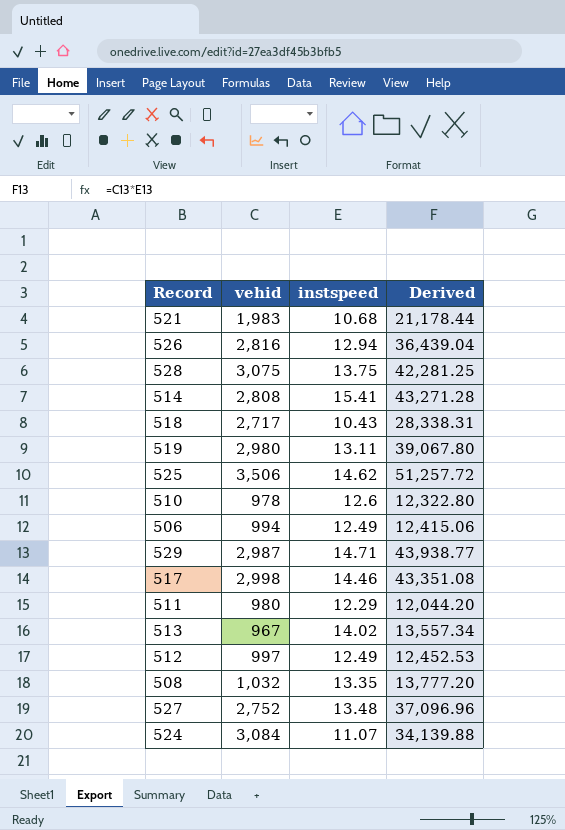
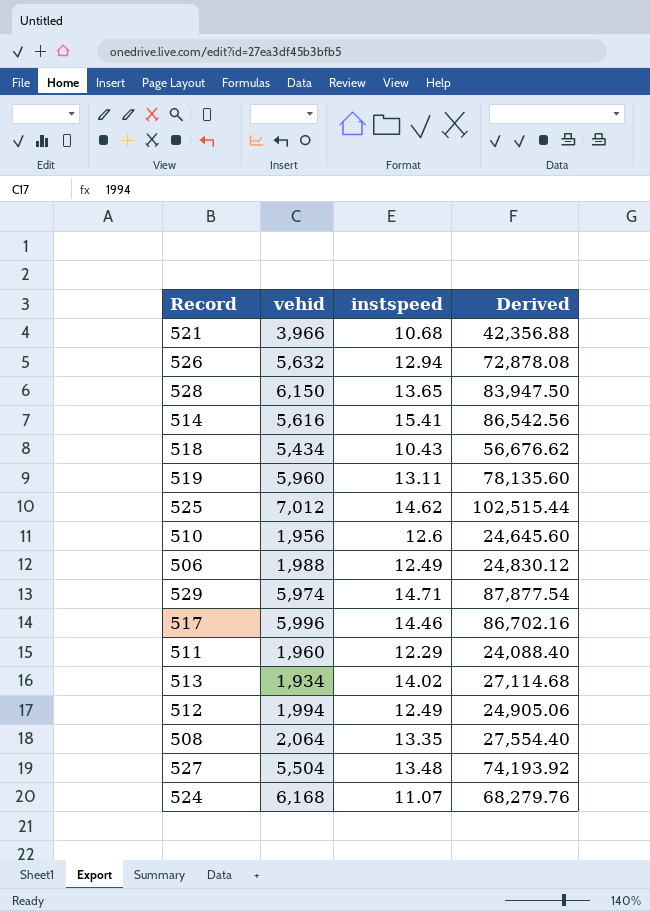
521 | vehid: 1,983 -> 3,966
521 | Derived: 21,178.44 -> 42,356.88
526 | vehid: 2,816 -> 5,632
526 | Derived: 36,439.04 -> 72,878.08
528 | vehid: 3,075 -> 6,150
528 | instspeed: 13.75 -> 13.65
528 | Derived: 42,281.25 -> 83,947.50
514 | vehid: 2,808 -> 5,616
514 | Derived: 43,271.28 -> 86,542.56
518 | vehid: 2,717 -> 5,434
518 | Derived: 28,338.31 -> 56,676.62
519 | vehid: 2,980 -> 5,960
519 | Derived: 39,067.80 -> 78,135.60
525 | vehid: 3,506 -> 7,012
525 | Derived: 51,257.72 -> 102,515.44
510 | vehid: 978 -> 1,956
510 | Derived: 12,322.80 -> 24,645.60
506 | vehid: 994 -> 1,988
506 | Derived: 12,415.06 -> 24,830.12
529 | vehid: 2,987 -> 5,974
529 | Derived: 43,938.77 -> 87,877.54
517 | vehid: 2,998 -> 5,996
517 | Derived: 43,351.08 -> 86,702.16
511 | vehid: 980 -> 1,960
511 | Derived: 12,044.20 -> 24,088.40
513 | vehid: 967 -> 1,934
513 | Derived: 13,557.34 -> 27,114.68
512 | vehid: 997 -> 1,994
512 | Derived: 12,452.53 -> 24,905.06
508 | vehid: 1,032 -> 2,064
508 | Derived: 13,777.20 -> 27,554.40
527 | vehid: 2,752 -> 5,504
527 | Derived: 37,096.96 -> 74,193.92
524 | vehid: 3,084 -> 6,168
524 | Derived: 34,139.88 -> 68,279.76

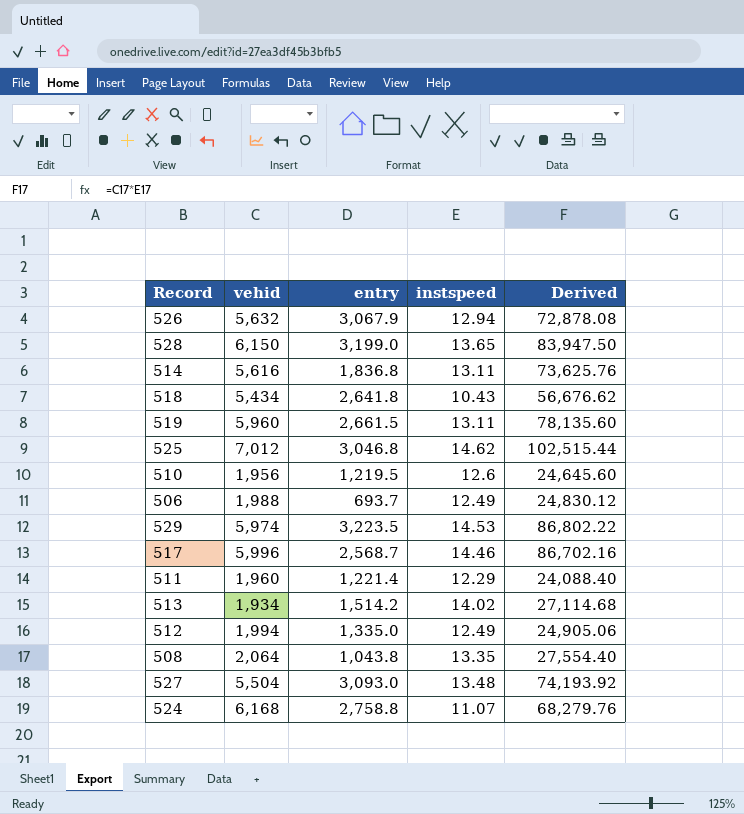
column entry | position: none -> 3
row 521: 3,966 | 10.68 | 42,356.88 -> none
514 | instspeed: 15.41 -> 13.11
514 | Derived: 86,542.56 -> 73,625.76
529 | instspeed: 14.71 -> 14.53
529 | Derived: 87,877.54 -> 86,802.22

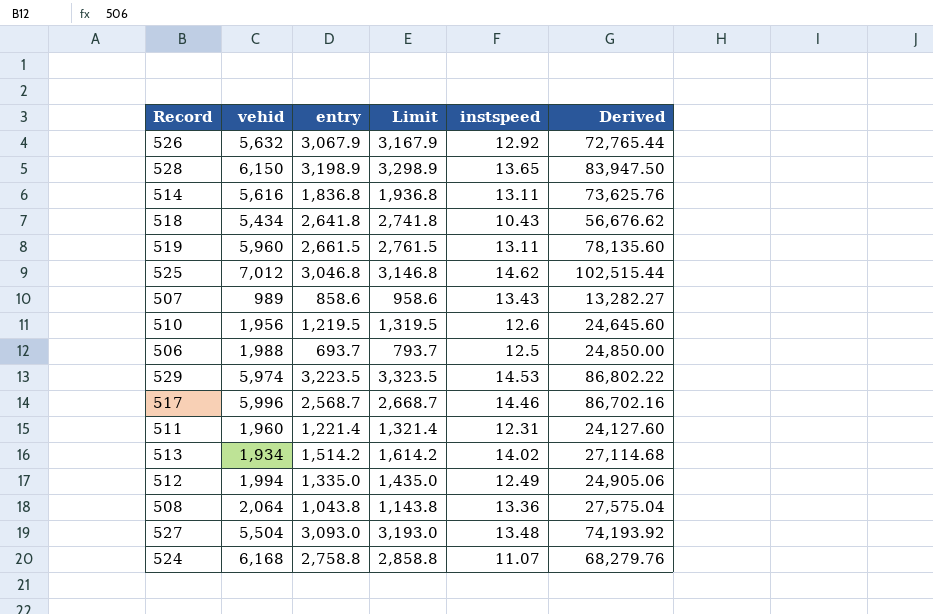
column Limit | formula: none -> [entry] + 100
526 | instspeed: 12.94 -> 12.92
526 | Derived: 72,878.08 -> 72,765.44
528 | entry: 3,199.0 -> 3,198.9
row 507: none -> 989 | 858.6 | 958.6 | 13.43 | 13,282.27
506 | instspeed: 12.49 -> 12.5
506 | Derived: 24,830.12 -> 24,850.00
511 | instspeed: 12.29 -> 12.31
511 | Derived: 24,088.40 -> 24,127.60
508 | instspeed: 13.35 -> 13.36
508 | Derived: 27,554.40 -> 27,575.04

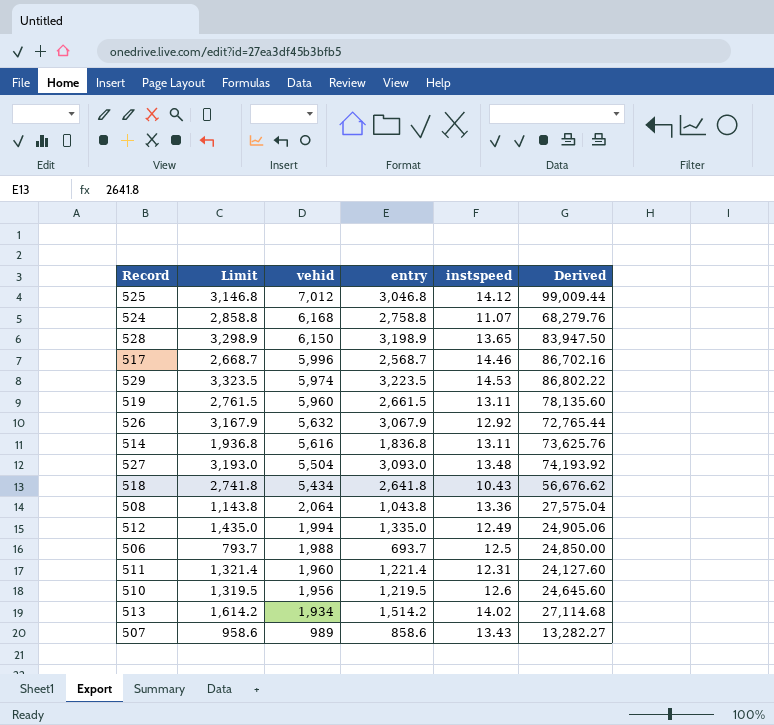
row order: none -> vehid descending
column Limit | position: 4 -> 2
525 | instspeed: 14.62 -> 14.12
525 | Derived: 102,515.44 -> 99,009.44

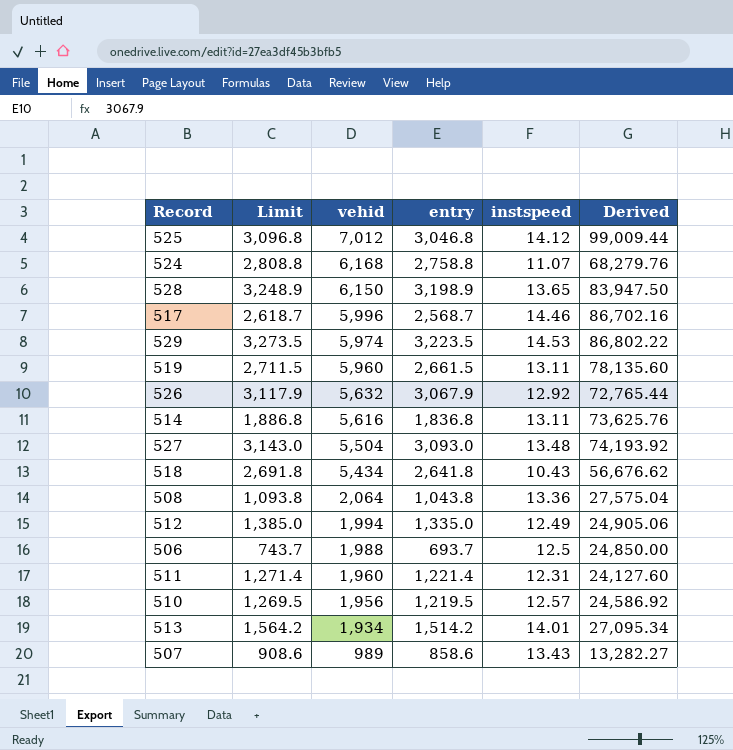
column Limit | formula: [entry] + 100 -> [entry] + 50
510 | instspeed: 12.6 -> 12.57
510 | Derived: 24,645.60 -> 24,586.92
513 | instspeed: 14.02 -> 14.01
513 | Derived: 27,114.68 -> 27,095.34

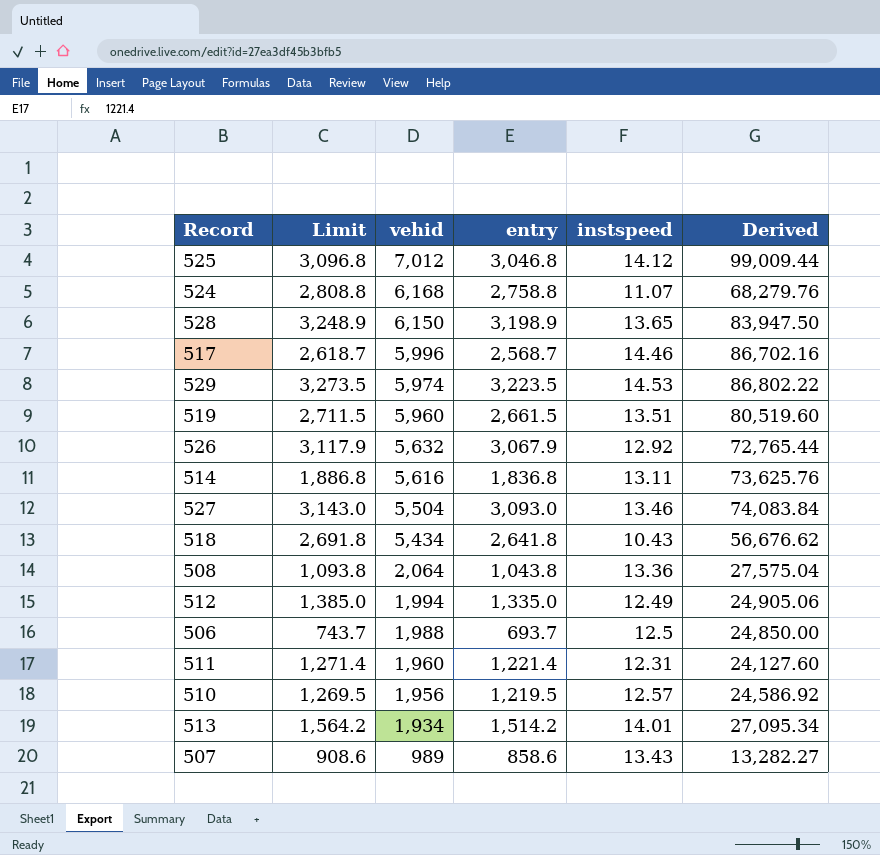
519 | instspeed: 13.11 -> 13.51
519 | Derived: 78,135.60 -> 80,519.60
527 | instspeed: 13.48 -> 13.46
527 | Derived: 74,193.92 -> 74,083.84

